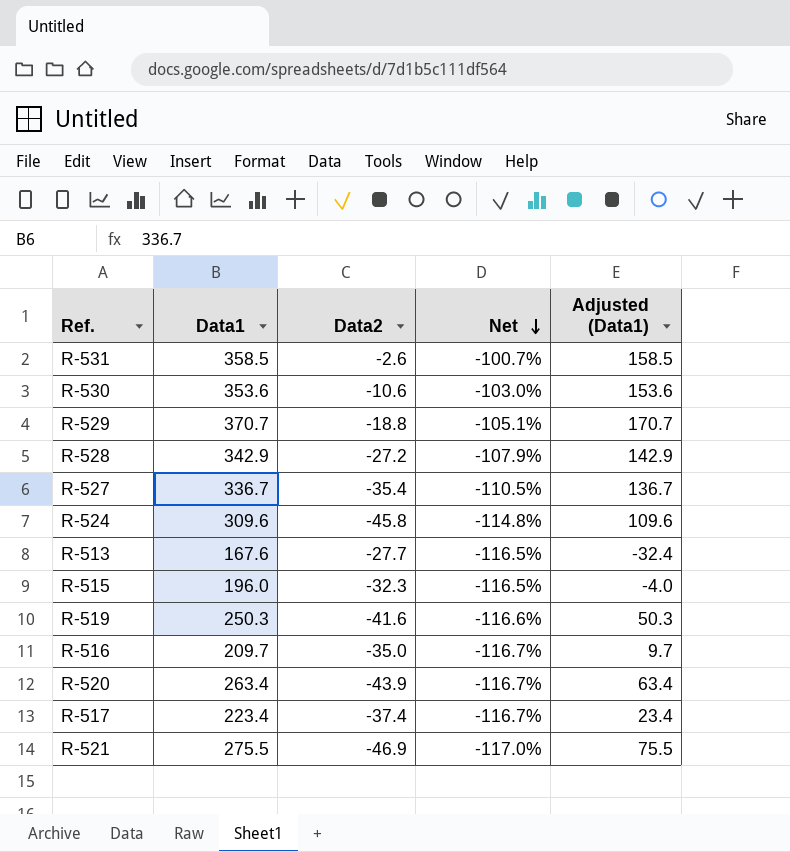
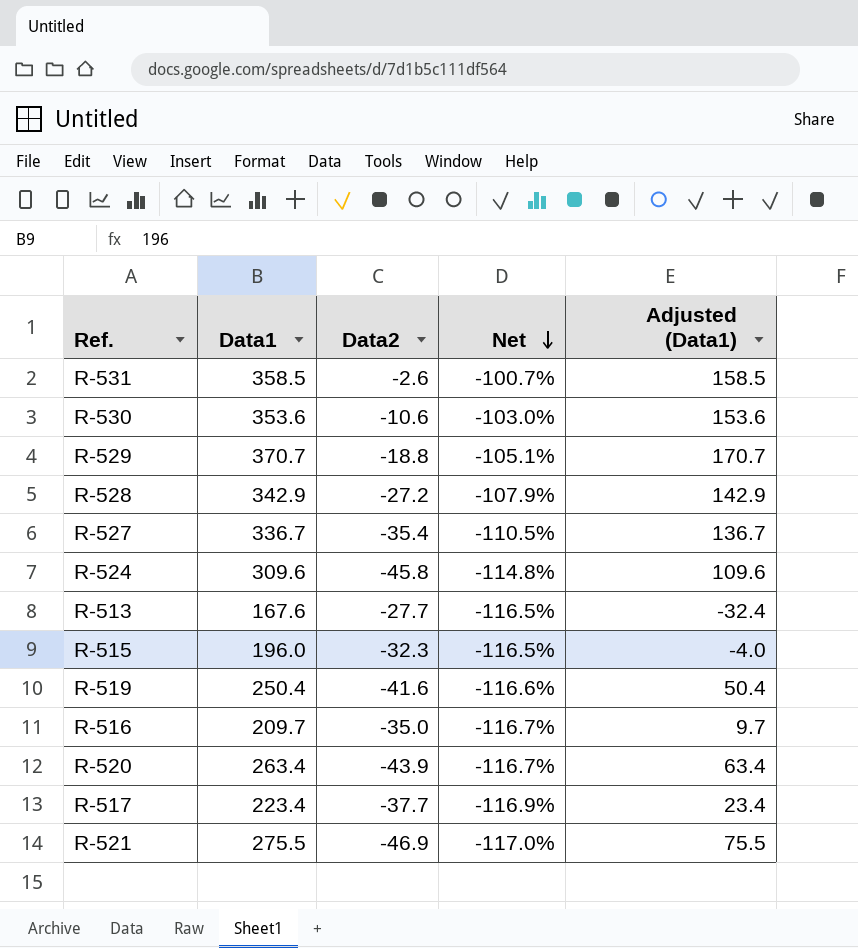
R-519 | Data1: 250.3 -> 250.4
R-519 | Adjusted (Data1): 50.3 -> 50.4
R-517 | Data2: -37.4 -> -37.7
R-517 | Net: -116.7% -> -116.9%

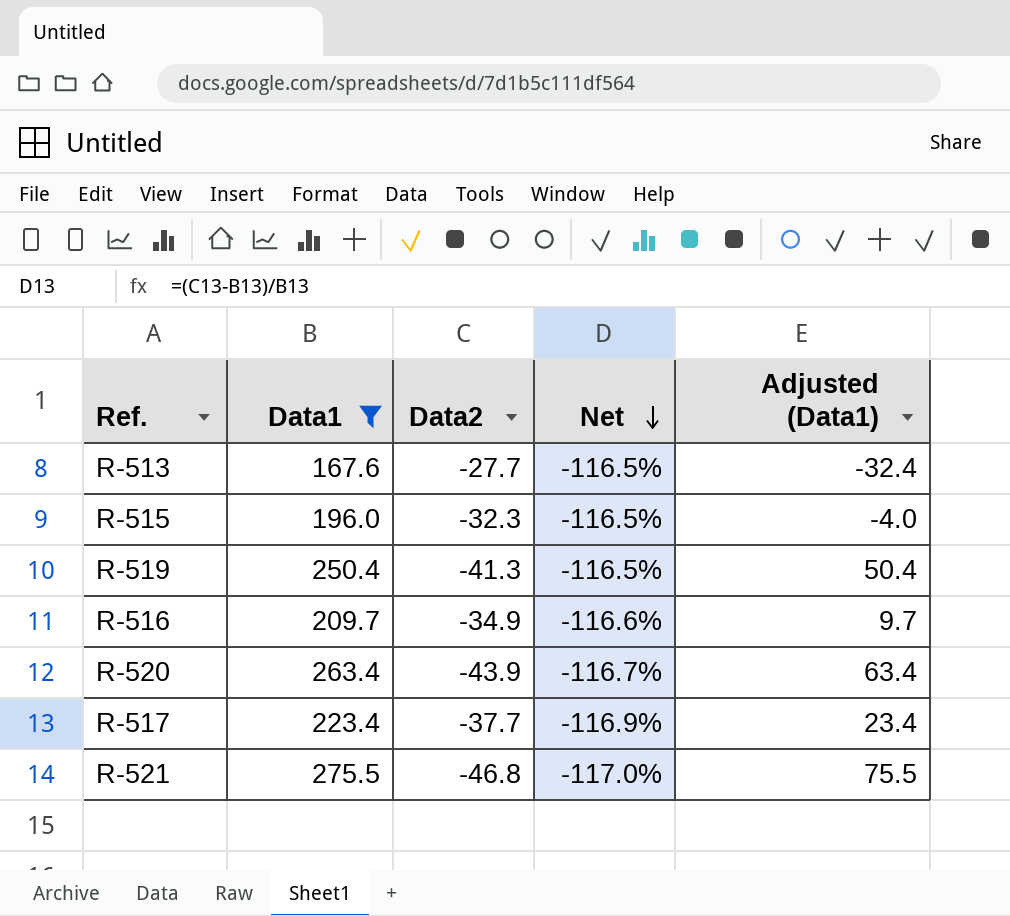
filter: none -> Data1 <= 275.5
R-519 | Data2: -41.6 -> -41.3
R-519 | Net: -116.6% -> -116.5%
R-516 | Data2: -35.0 -> -34.9
R-516 | Net: -116.7% -> -116.6%
R-521 | Data2: -46.9 -> -46.8

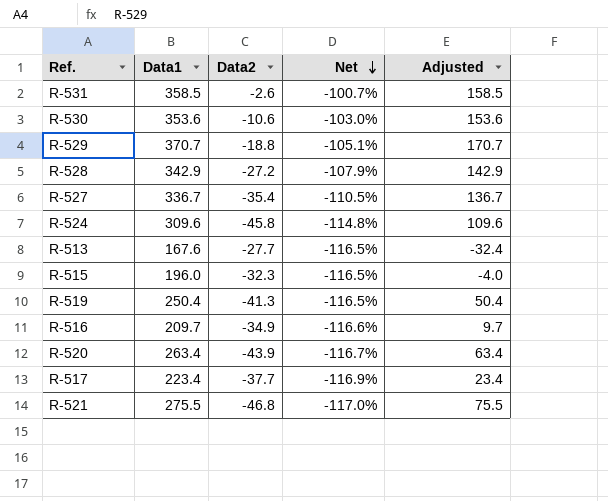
filter: Data1 <= 275.5 -> none
column name: Adjusted (Data1) -> Adjusted

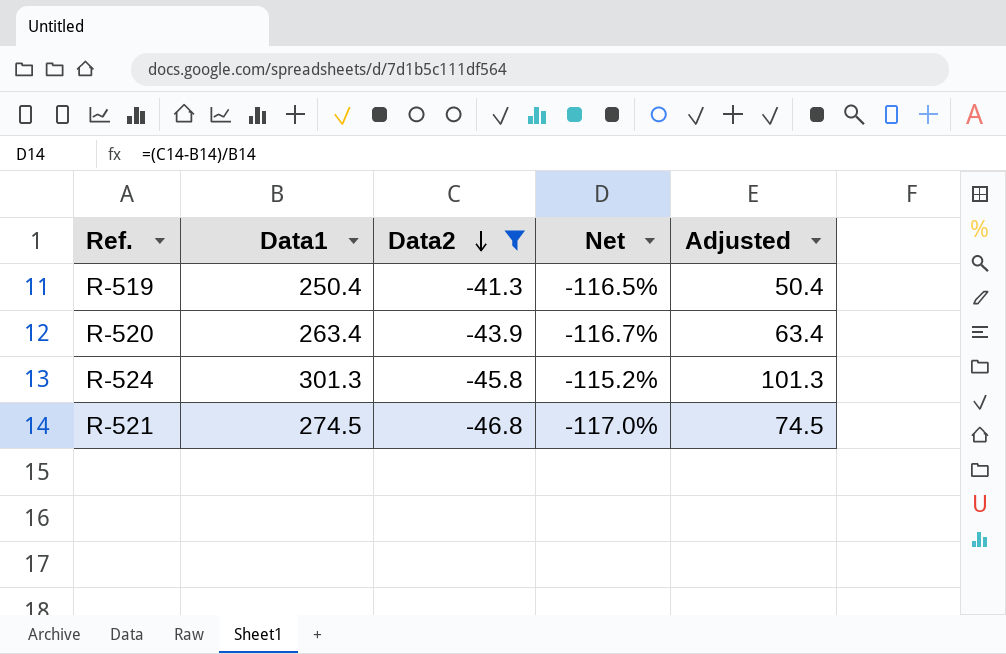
filter: none -> Data2 <= -41.3
row order: Net descending -> Data2 descending
R-524 | Data1: 309.6 -> 301.3
R-524 | Net: -114.8% -> -115.2%
R-524 | Adjusted: 109.6 -> 101.3
R-521 | Data1: 275.5 -> 274.5
R-521 | Adjusted: 75.5 -> 74.5

